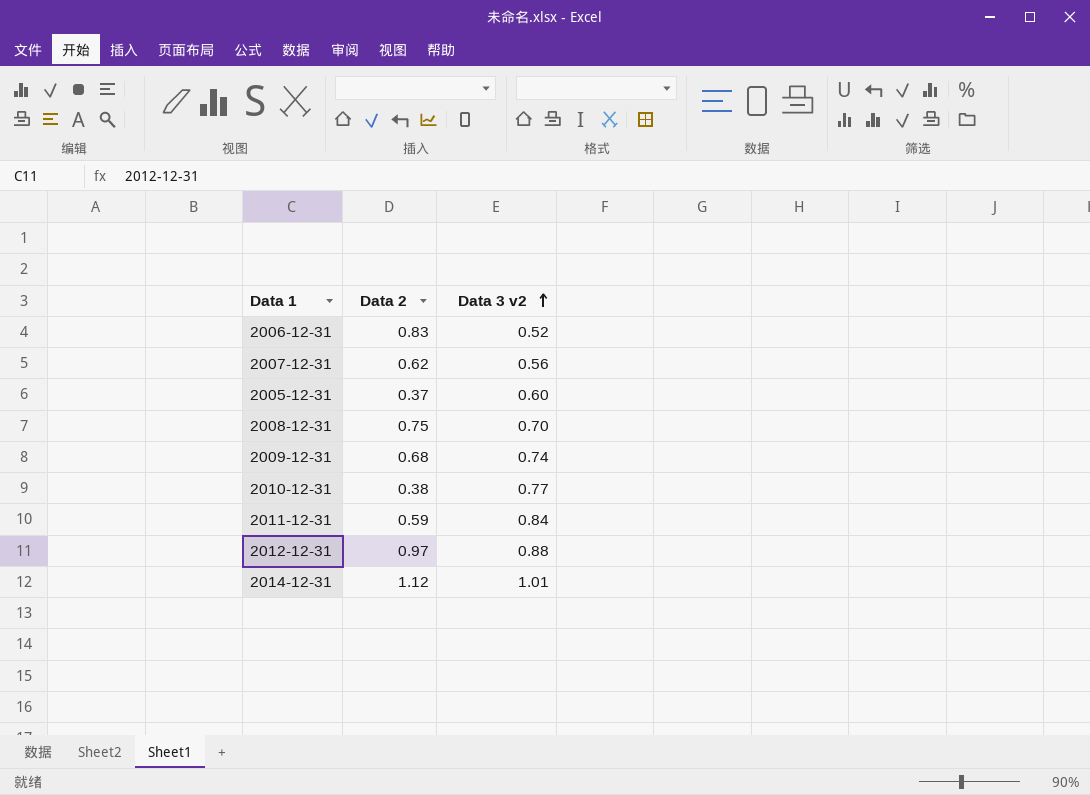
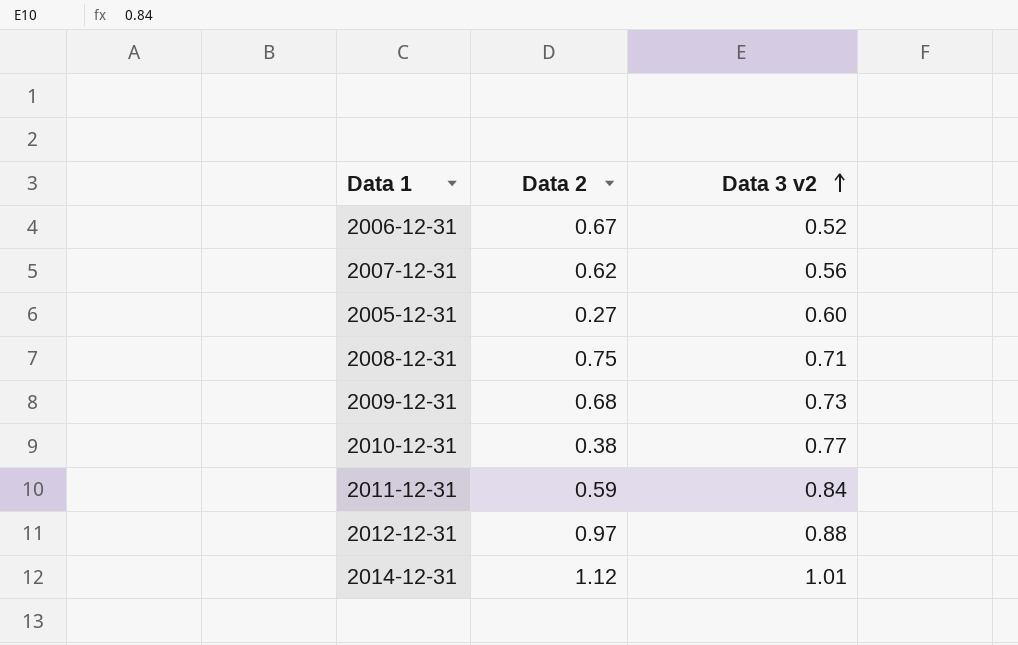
2006-12-31 | Data 2: 0.83 -> 0.67
2005-12-31 | Data 2: 0.37 -> 0.27
2008-12-31 | Data 3 v2: 0.70 -> 0.71
2009-12-31 | Data 3 v2: 0.74 -> 0.73

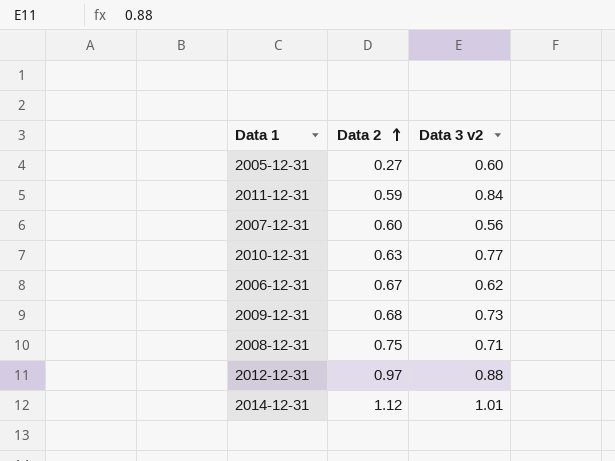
row order: Data 3 v2 ascending -> Data 2 ascending
2007-12-31 | Data 2: 0.62 -> 0.60
2010-12-31 | Data 2: 0.38 -> 0.63
2006-12-31 | Data 3 v2: 0.52 -> 0.62

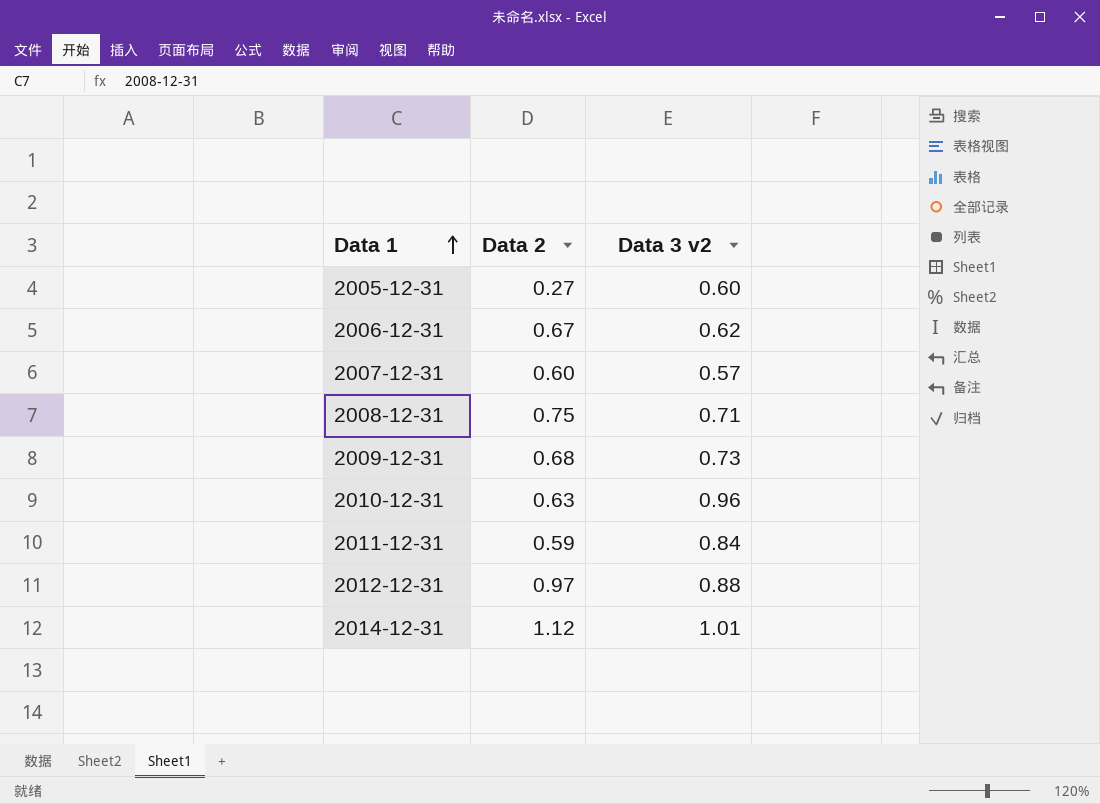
row order: Data 2 ascending -> Data 1 ascending
2007-12-31 | Data 3 v2: 0.56 -> 0.57
2010-12-31 | Data 3 v2: 0.77 -> 0.96

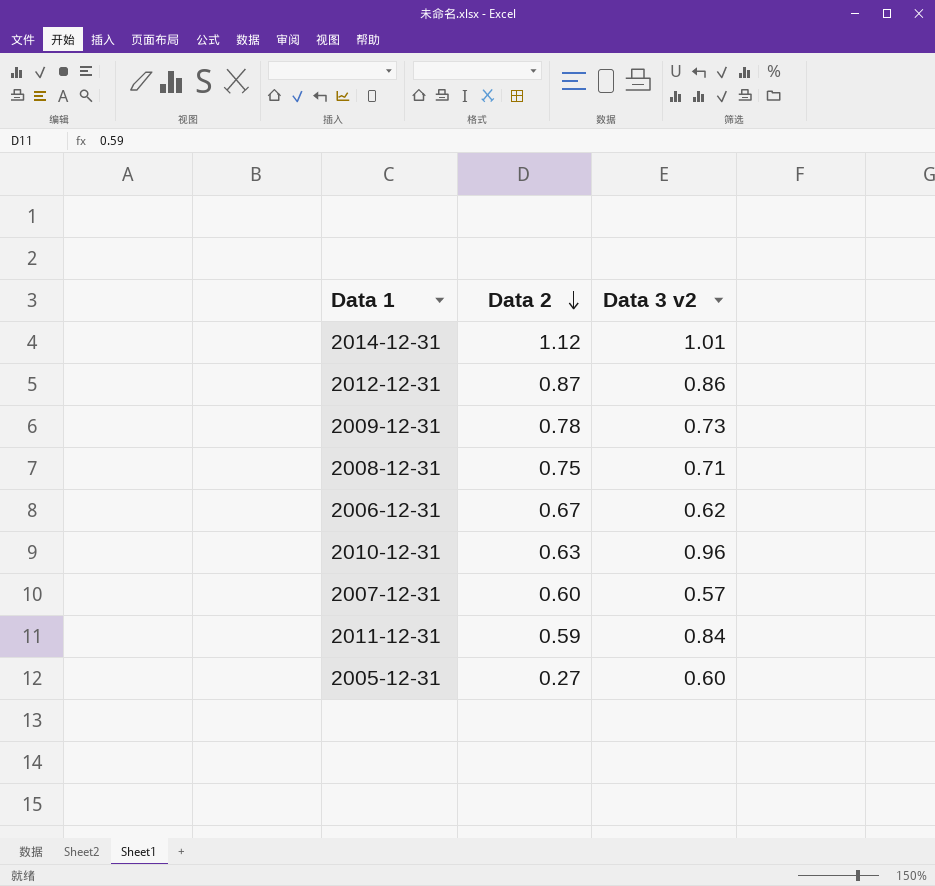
row order: Data 1 ascending -> Data 2 descending
2012-12-31 | Data 2: 0.97 -> 0.87
2012-12-31 | Data 3 v2: 0.88 -> 0.86
2009-12-31 | Data 2: 0.68 -> 0.78

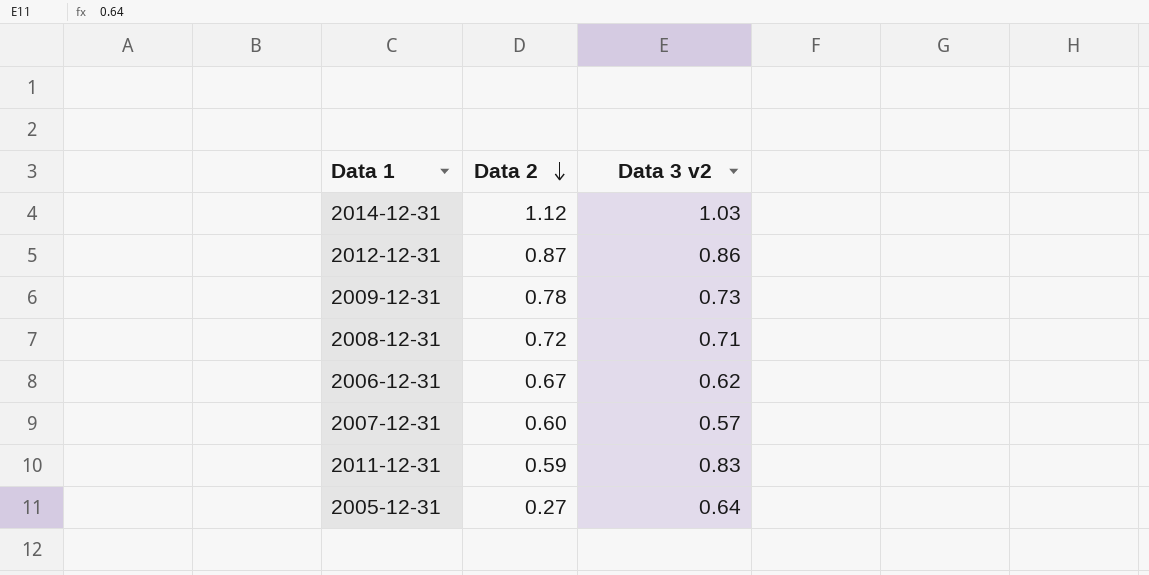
row 2010-12-31: 0.63 | 0.96 -> none
2014-12-31 | Data 3 v2: 1.01 -> 1.03
2008-12-31 | Data 2: 0.75 -> 0.72
2011-12-31 | Data 3 v2: 0.84 -> 0.83
2005-12-31 | Data 3 v2: 0.60 -> 0.64

